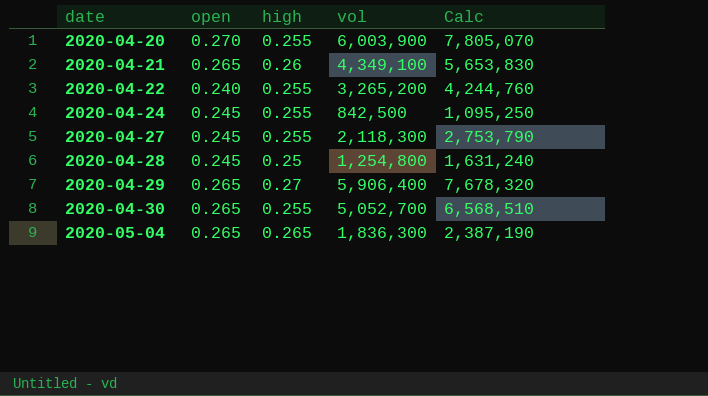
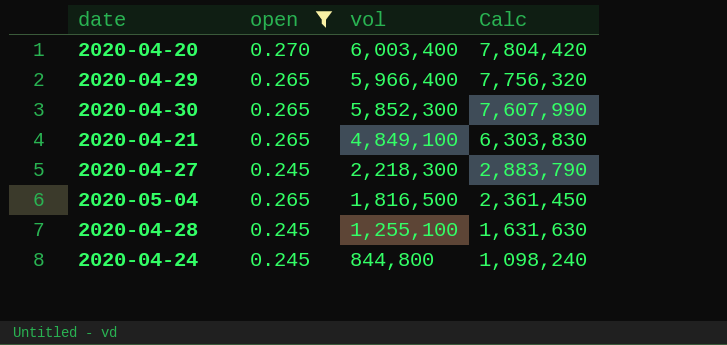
filter: none -> open != 0.240
row order: date ascending -> vol descending
column high | position: 3 -> none
2020-04-20 | vol: 6,003,900 -> 6,003,400
2020-04-20 | Calc: 7,805,070 -> 7,804,420
2020-04-29 | vol: 5,906,400 -> 5,966,400
2020-04-29 | Calc: 7,678,320 -> 7,756,320
2020-04-30 | vol: 5,052,700 -> 5,852,300
2020-04-30 | Calc: 6,568,510 -> 7,607,990
2020-04-21 | vol: 4,349,100 -> 4,849,100
2020-04-21 | Calc: 5,653,830 -> 6,303,830
2020-04-27 | vol: 2,118,300 -> 2,218,300
2020-04-27 | Calc: 2,753,790 -> 2,883,790
2020-05-04 | vol: 1,836,300 -> 1,816,500
2020-05-04 | Calc: 2,387,190 -> 2,361,450
2020-04-28 | vol: 1,254,800 -> 1,255,100
2020-04-28 | Calc: 1,631,240 -> 1,631,630
2020-04-24 | vol: 842,500 -> 844,800
2020-04-24 | Calc: 1,095,250 -> 1,098,240

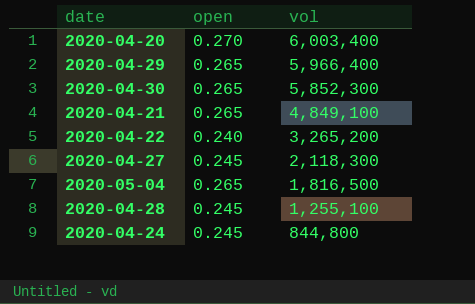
filter: open != 0.240 -> none
column Calc | formula: [vol] * 1.3 -> none
2020-04-27 | vol: 2,218,300 -> 2,118,300

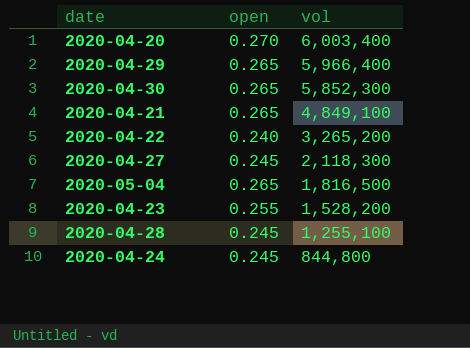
row 2020-04-23: none -> 0.255 | 1,528,200

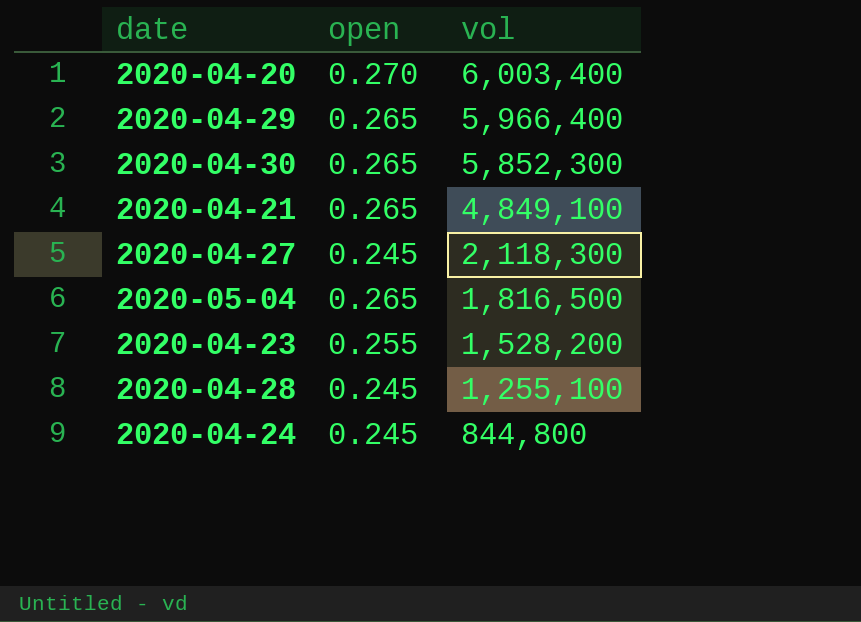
row 2020-04-22: 0.240 | 3,265,200 -> none

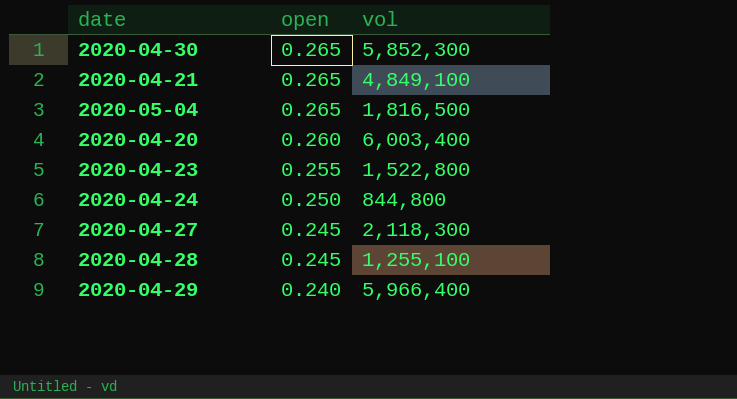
row order: vol descending -> open descending
2020-04-20 | open: 0.270 -> 0.260
2020-04-23 | vol: 1,528,200 -> 1,522,800
2020-04-24 | open: 0.245 -> 0.250
2020-04-29 | open: 0.265 -> 0.240

